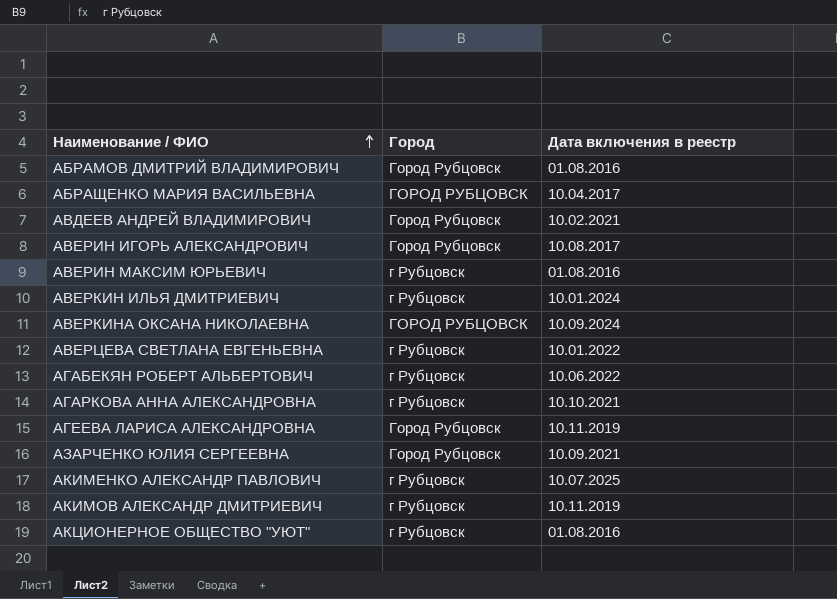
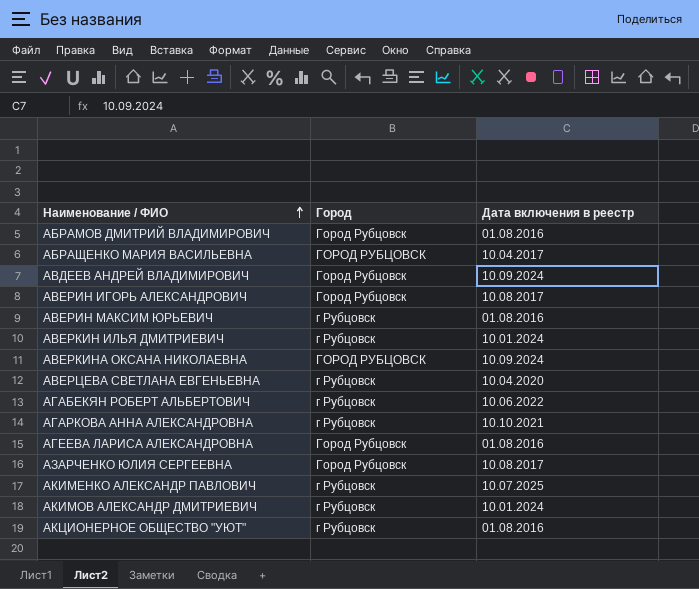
АВДЕЕВ АНДРЕЙ ВЛАДИМИРОВИЧ | Дата включения в реестр: 10.02.2021 -> 10.09.2024
АВЕРЦЕВА СВЕТЛАНА ЕВГЕНЬЕВНА | Дата включения в реестр: 10.01.2022 -> 10.04.2020
АГЕЕВА ЛАРИСА АЛЕКСАНДРОВНА | Дата включения в реестр: 10.11.2019 -> 01.08.2016
АЗАРЧЕНКО ЮЛИЯ СЕРГЕЕВНА | Дата включения в реестр: 10.09.2021 -> 10.08.2017
АКИМОВ АЛЕКСАНДР ДМИТРИЕВИЧ | Дата включения в реестр: 10.11.2019 -> 10.01.2024

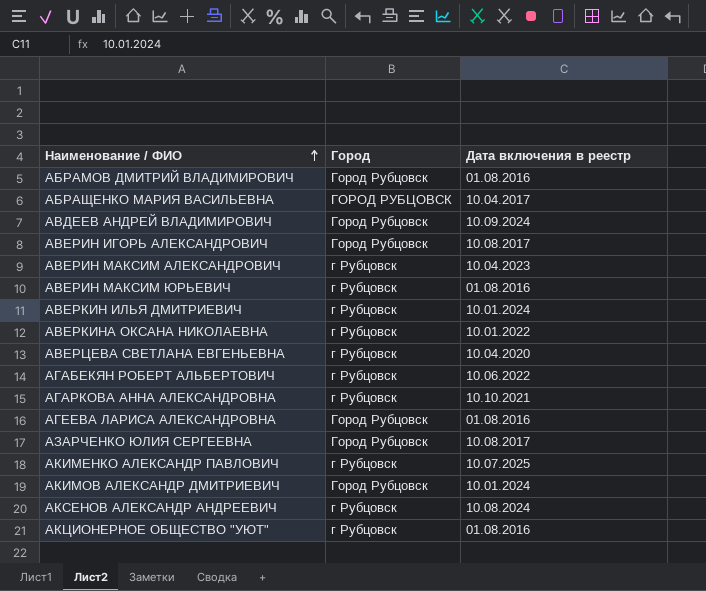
row АВЕРИН МАКСИМ АЛЕКСАНДРОВИЧ: none -> г Рубцовск | 10.04.2023
АВЕРКИНА ОКСАНА НИКОЛАЕВНА | Город: ГОРОД РУБЦОВСК -> г Рубцовск
АВЕРКИНА ОКСАНА НИКОЛАЕВНА | Дата включения в реестр: 10.09.2024 -> 10.01.2022
АКИМОВ АЛЕКСАНДР ДМИТРИЕВИЧ | Город: г Рубцовск -> Город Рубцовск
row АКСЕНОВ АЛЕКСАНДР АНДРЕЕВИЧ: none -> г Рубцовск | 10.08.2024

